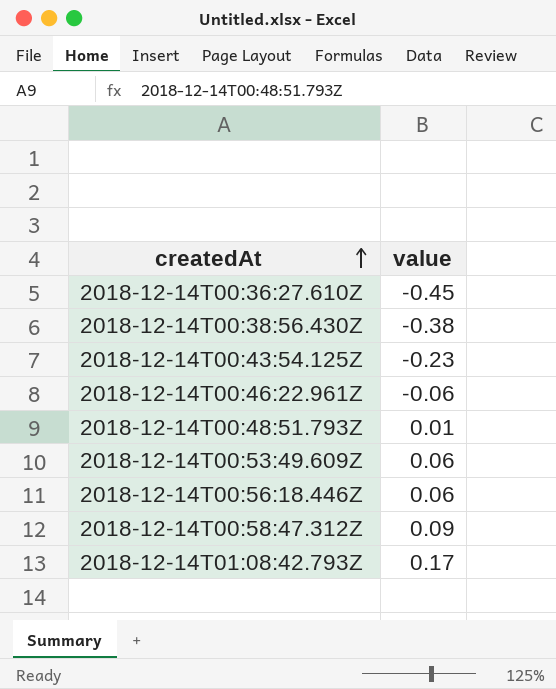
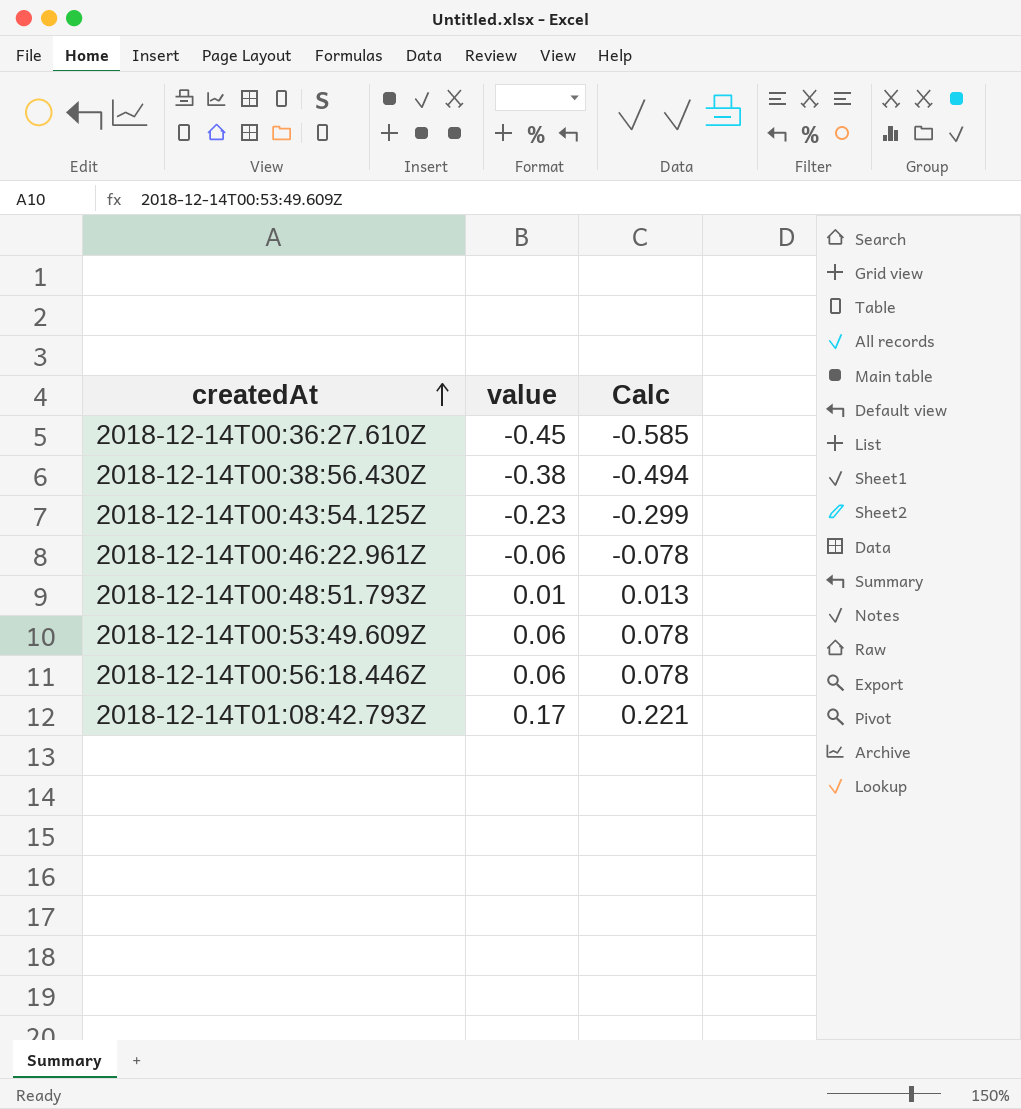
column Calc | formula: none -> [value] * 1.3
row 2018-12-14T00:58:47.312Z: 0.09 -> none

